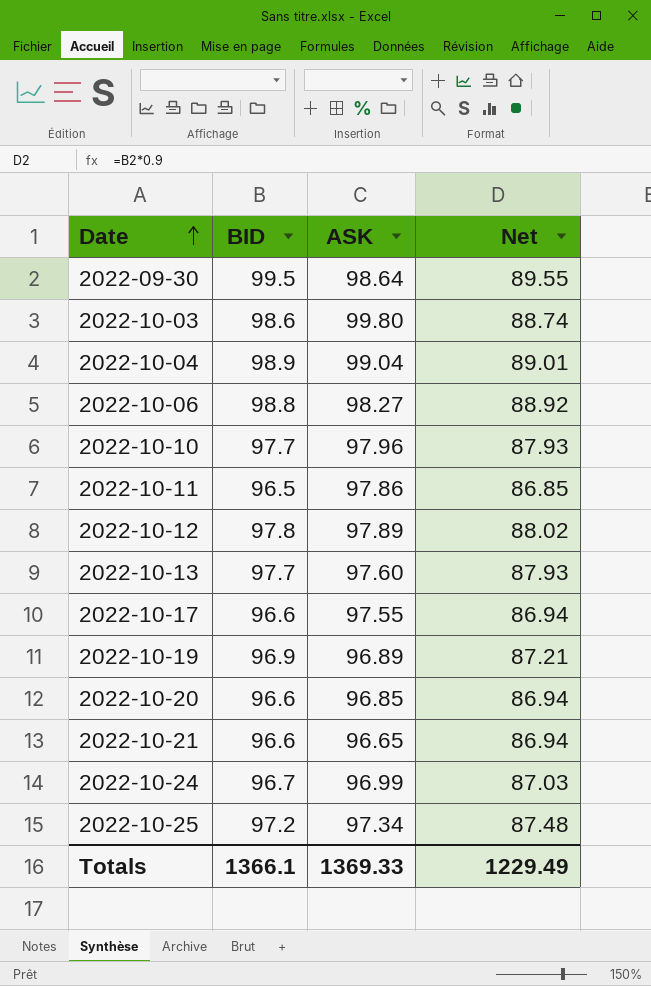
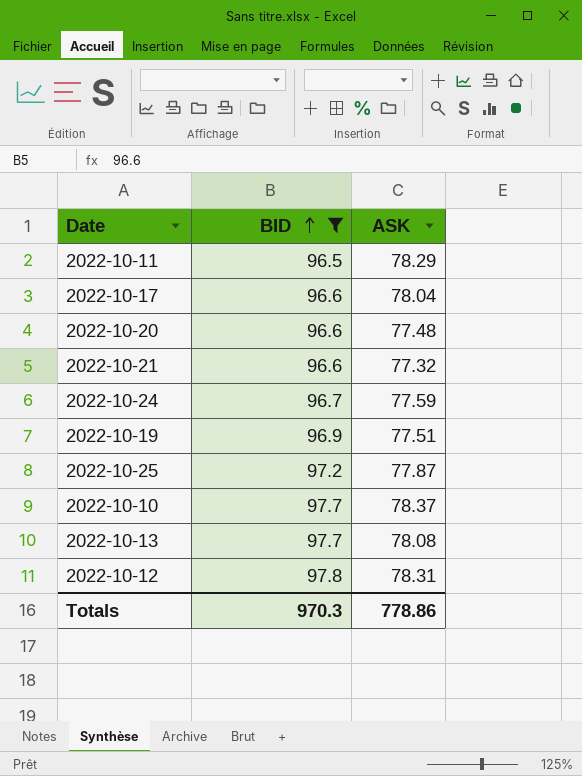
filter: none -> BID <= 97.8
row order: Date ascending -> BID ascending
column Net | formula: [BID] * 0.9 -> none
2022-10-11 | ASK: 97.86 -> 78.29
2022-10-17 | ASK: 97.55 -> 78.04
2022-10-20 | ASK: 96.85 -> 77.48
2022-10-21 | ASK: 96.65 -> 77.32
2022-10-24 | ASK: 96.99 -> 77.59
2022-10-19 | ASK: 96.89 -> 77.51
2022-10-25 | ASK: 97.34 -> 77.87
2022-10-10 | ASK: 97.96 -> 78.37
2022-10-13 | ASK: 97.60 -> 78.08
2022-10-12 | ASK: 97.89 -> 78.31
Totals | BID: 1366.1 -> 970.3
Totals | ASK: 1369.33 -> 778.86

